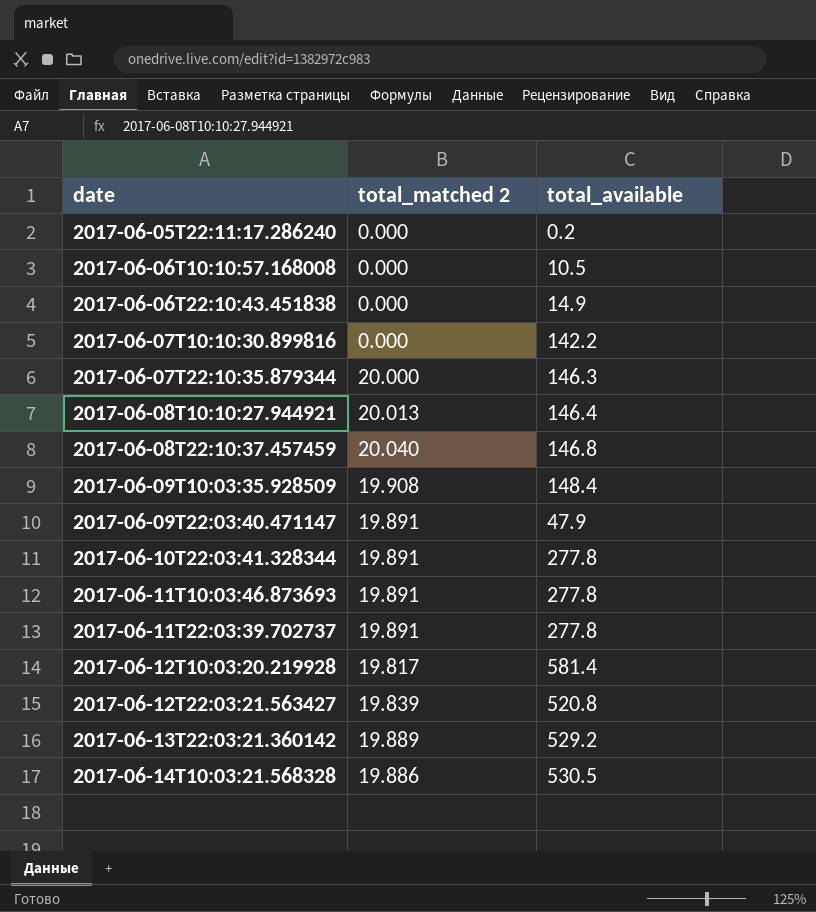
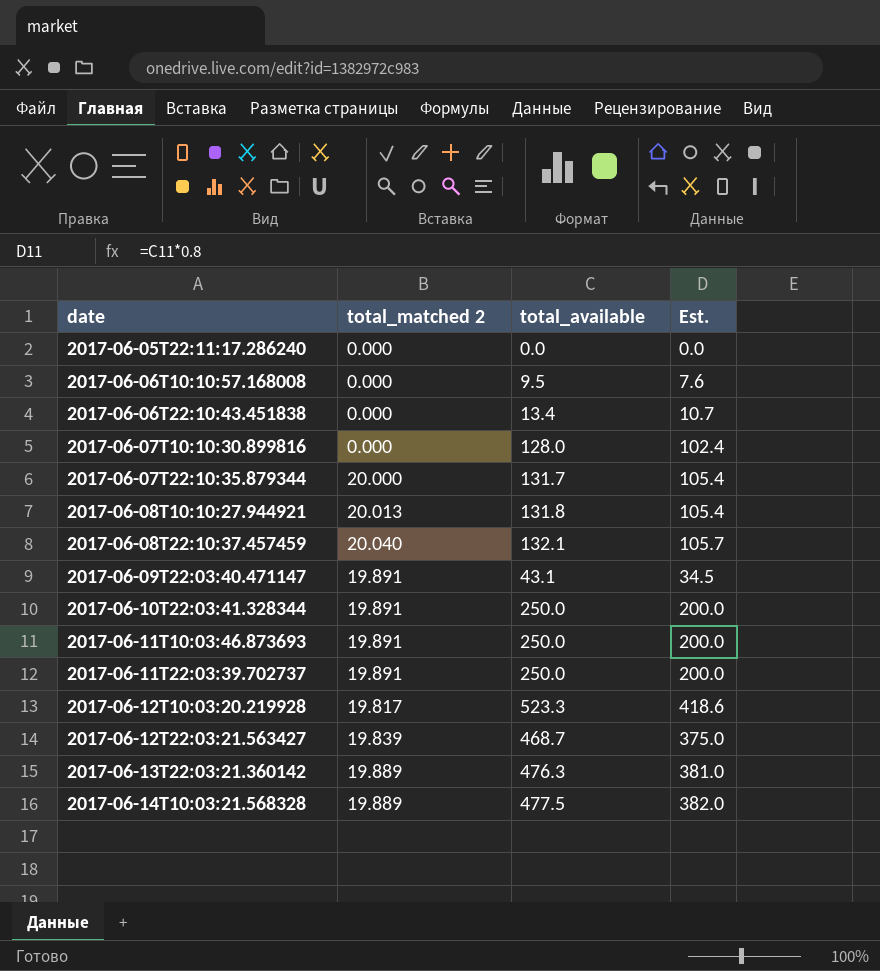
column Est. | formula: none -> [total_available] * 0.8
row 2017-06-09T10:03:35.928509: 19.908 | 148.4 -> none
2017-06-05T22:11:17.286240 | total_available: 0.2 -> 0.0
2017-06-06T10:10:57.168008 | total_available: 10.5 -> 9.5
2017-06-06T22:10:43.451838 | total_available: 14.9 -> 13.4
2017-06-07T10:10:30.899816 | total_available: 142.2 -> 128.0
2017-06-07T22:10:35.879344 | total_available: 146.3 -> 131.7
2017-06-08T10:10:27.944921 | total_available: 146.4 -> 131.8
2017-06-08T22:10:37.457459 | total_available: 146.8 -> 132.1
2017-06-09T22:03:40.471147 | total_available: 47.9 -> 43.1
2017-06-10T22:03:41.328344 | total_available: 277.8 -> 250.0
2017-06-11T10:03:46.873693 | total_available: 277.8 -> 250.0
2017-06-11T22:03:39.702737 | total_available: 277.8 -> 250.0
2017-06-12T10:03:20.219928 | total_available: 581.4 -> 523.3
2017-06-12T22:03:21.563427 | total_available: 520.8 -> 468.7
2017-06-13T22:03:21.360142 | total_available: 529.2 -> 476.3
2017-06-14T10:03:21.568328 | total_matched 2: 19.886 -> 19.889
2017-06-14T10:03:21.568328 | total_available: 530.5 -> 477.5

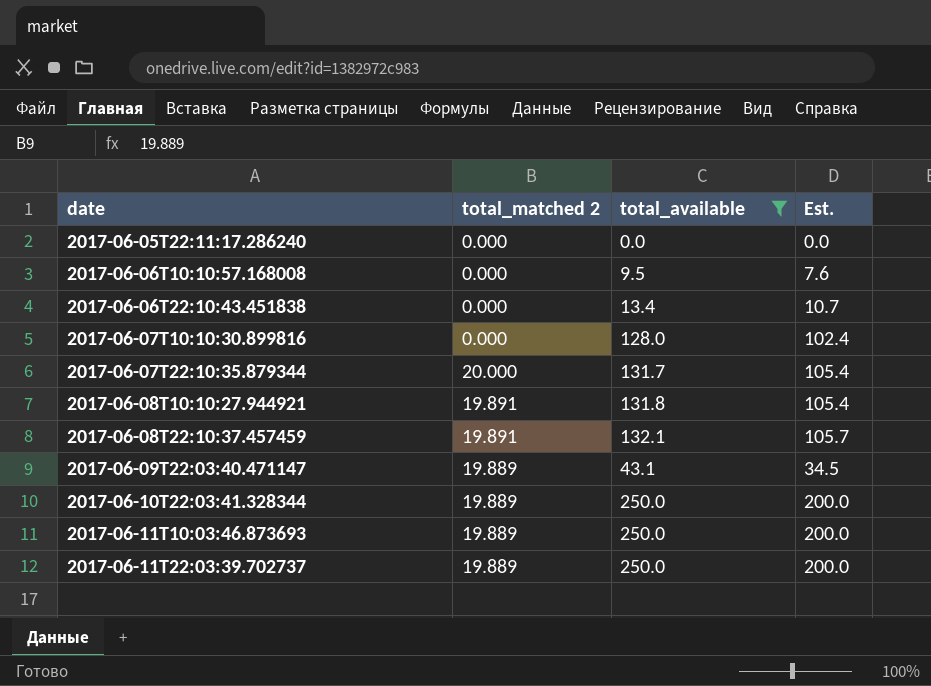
filter: none -> total_available <= 250.0
2017-06-08T10:10:27.944921 | total_matched 2: 20.013 -> 19.891
2017-06-08T22:10:37.457459 | total_matched 2: 20.040 -> 19.891
2017-06-09T22:03:40.471147 | total_matched 2: 19.891 -> 19.889
2017-06-10T22:03:41.328344 | total_matched 2: 19.891 -> 19.889
2017-06-11T10:03:46.873693 | total_matched 2: 19.891 -> 19.889
2017-06-11T22:03:39.702737 | total_matched 2: 19.891 -> 19.889

